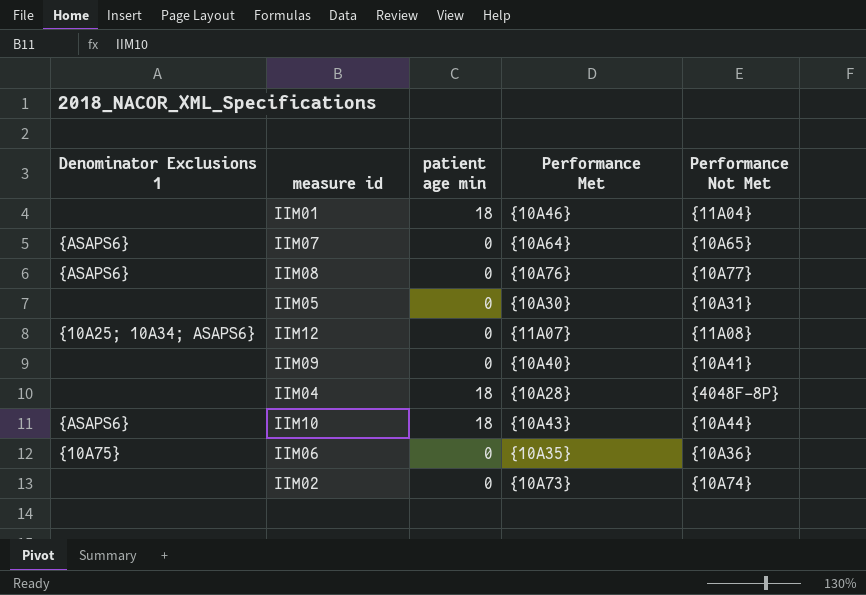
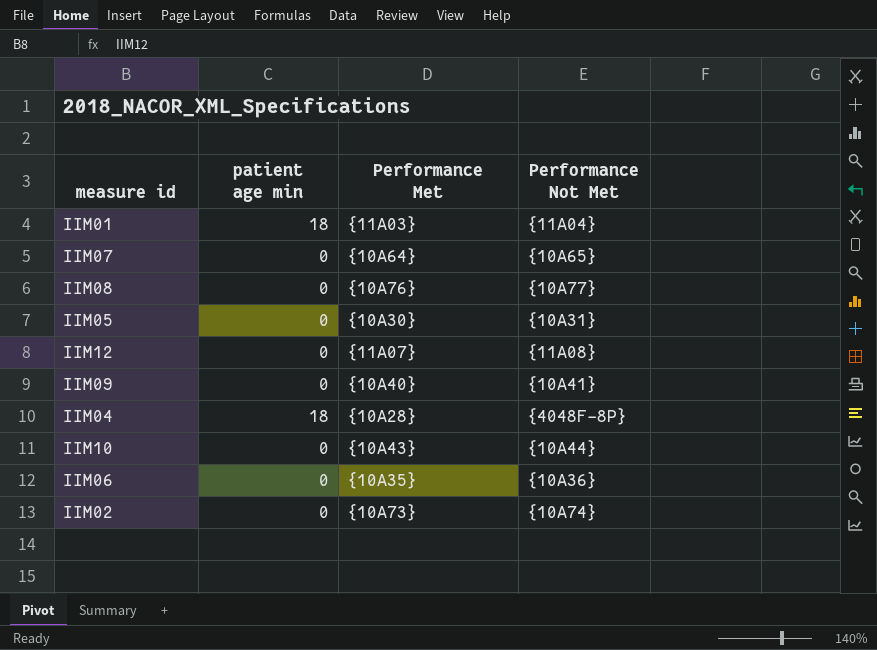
column Denominator Exclusions 1 | position: 1 -> none
IIM01 | Performance Met: {10A46} -> {11A03}
IIM10 | patient age min: 18 -> 0

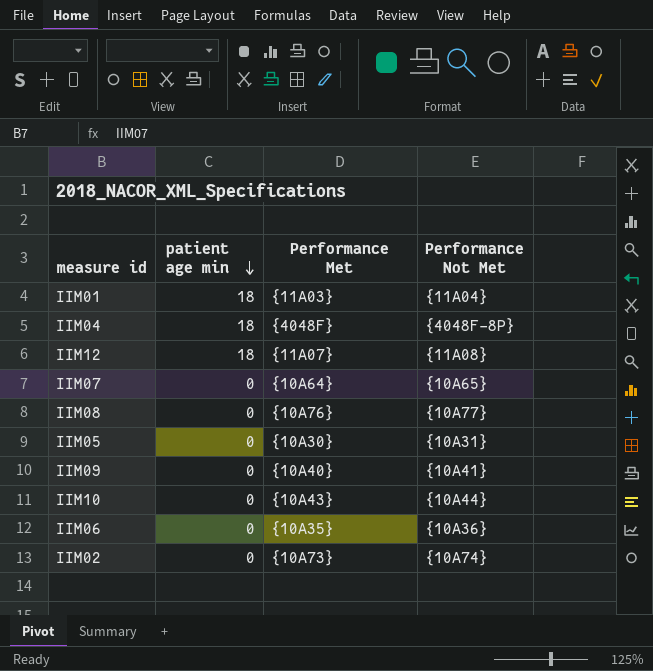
row order: none -> patient age min descending
IIM04 | Performance Met: {10A28} -> {4048F}
IIM12 | patient age min: 0 -> 18

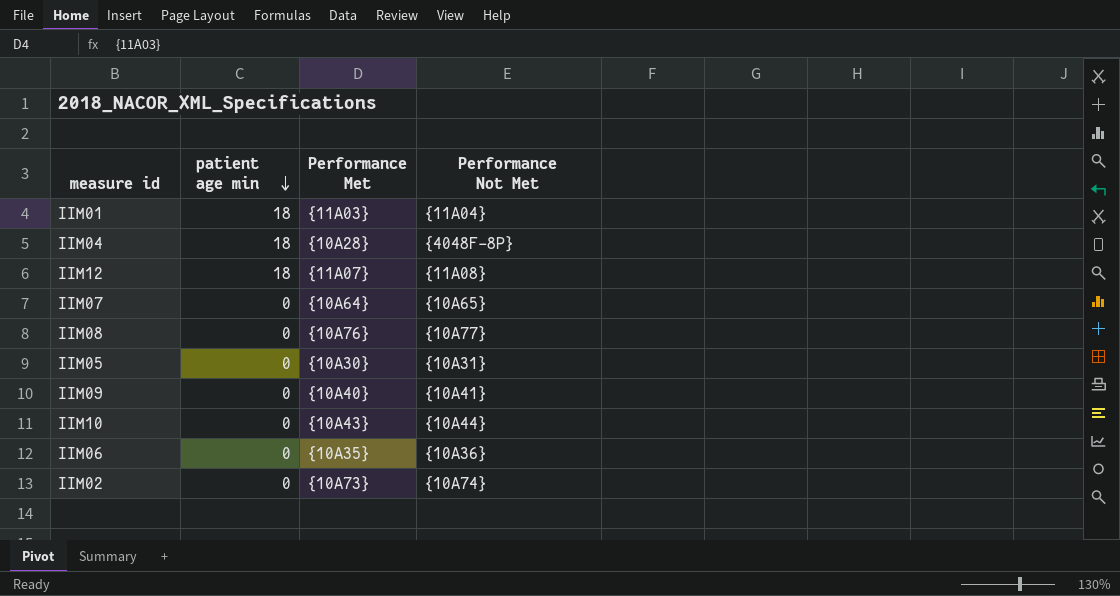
IIM04 | Performance Met: {4048F} -> {10A28}

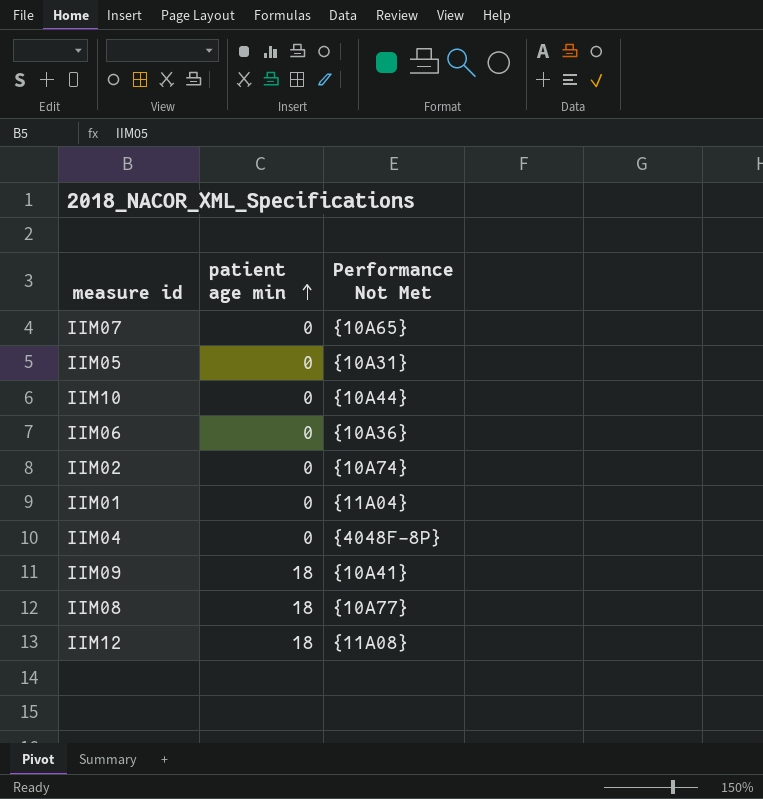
row order: patient age min descending -> patient age min ascending
column Performance Met | position: 3 -> none
IIM01 | patient age min: 18 -> 0
IIM04 | patient age min: 18 -> 0
IIM09 | patient age min: 0 -> 18
IIM08 | patient age min: 0 -> 18

